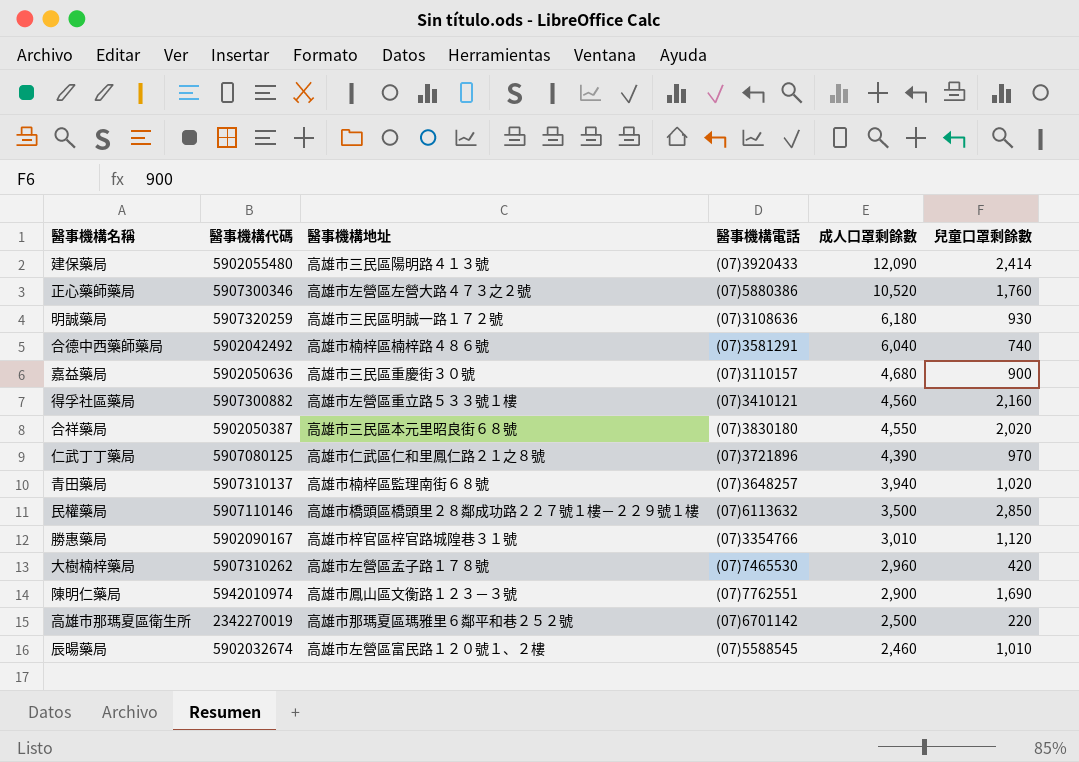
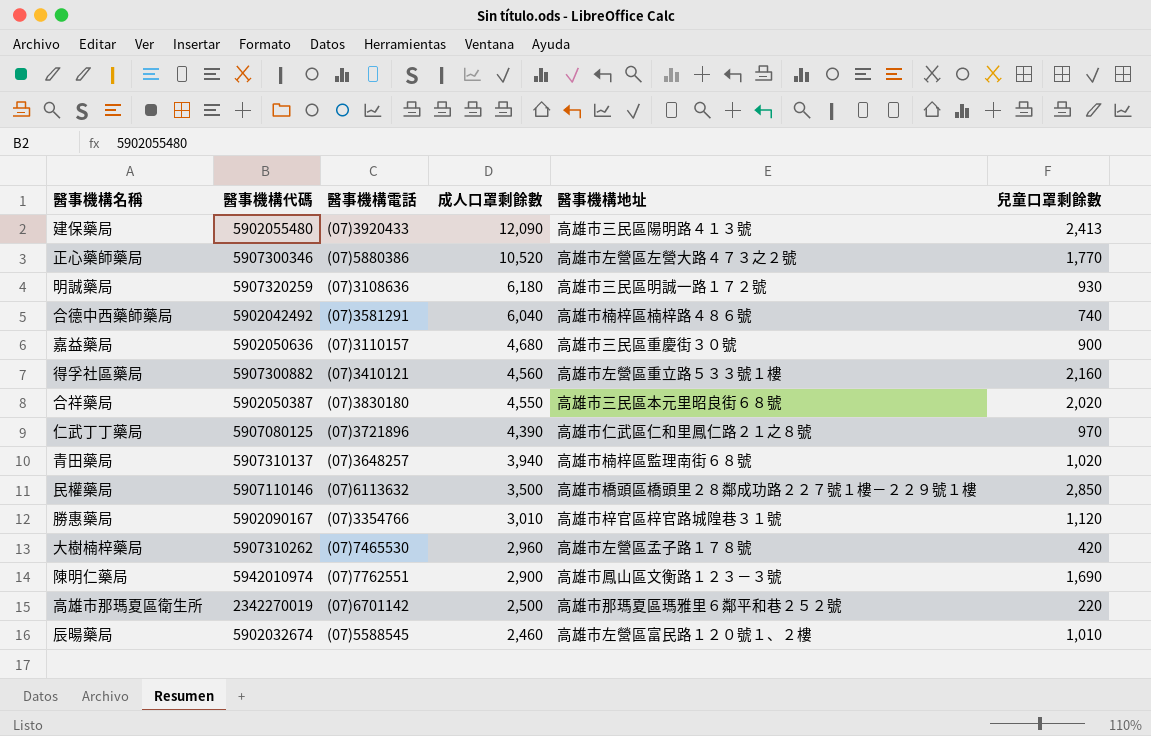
column 醫事機構地址 | position: 3 -> 5
建保藥局 | 兒童口罩剩餘數: 2,414 -> 2,413
正心藥師藥局 | 兒童口罩剩餘數: 1,760 -> 1,770

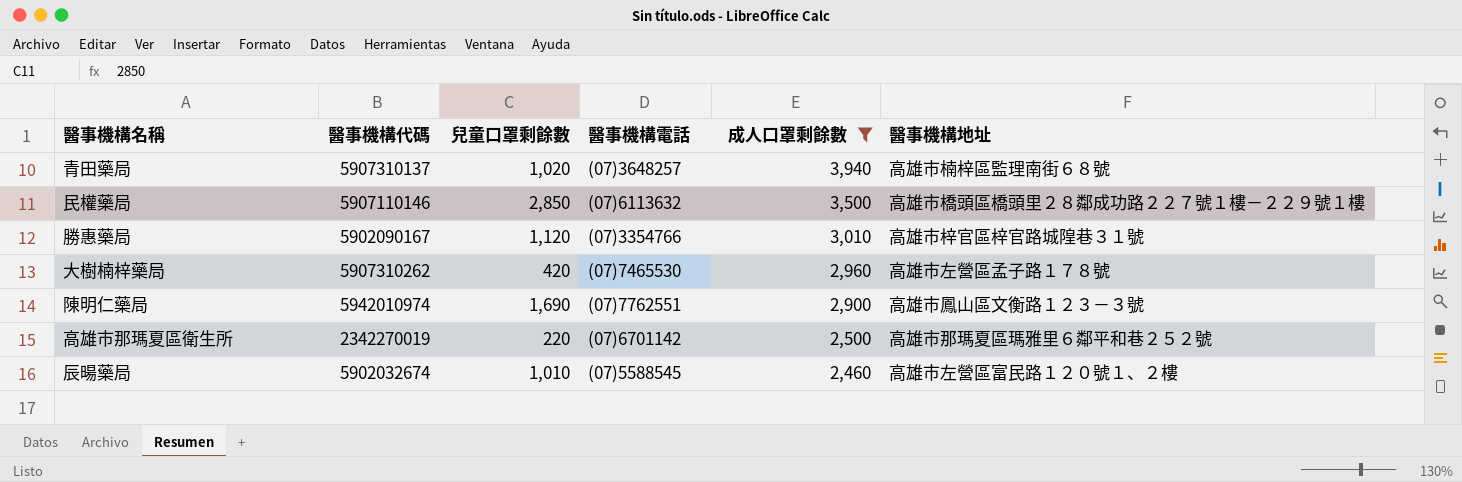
filter: none -> 成人口罩剩餘數 <= 3,940
column 兒童口罩剩餘數 | position: 6 -> 3

